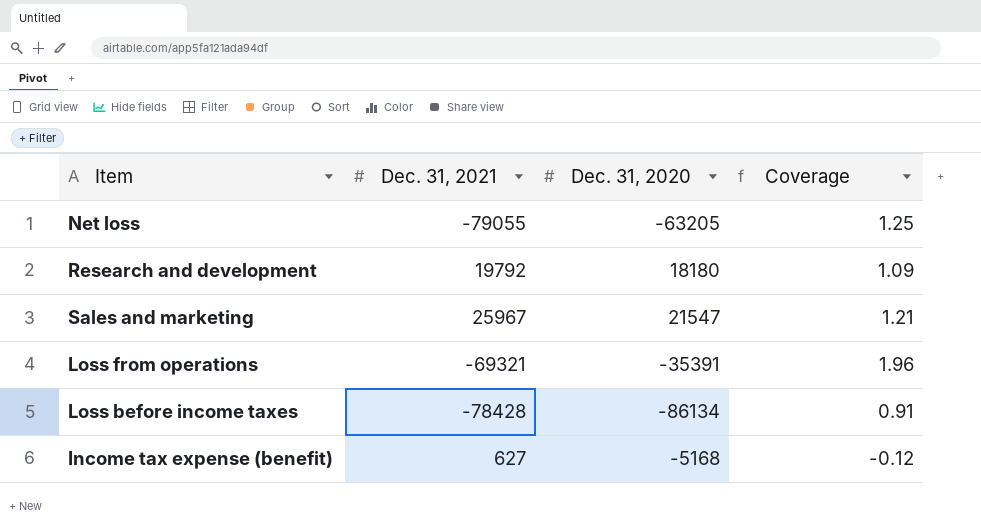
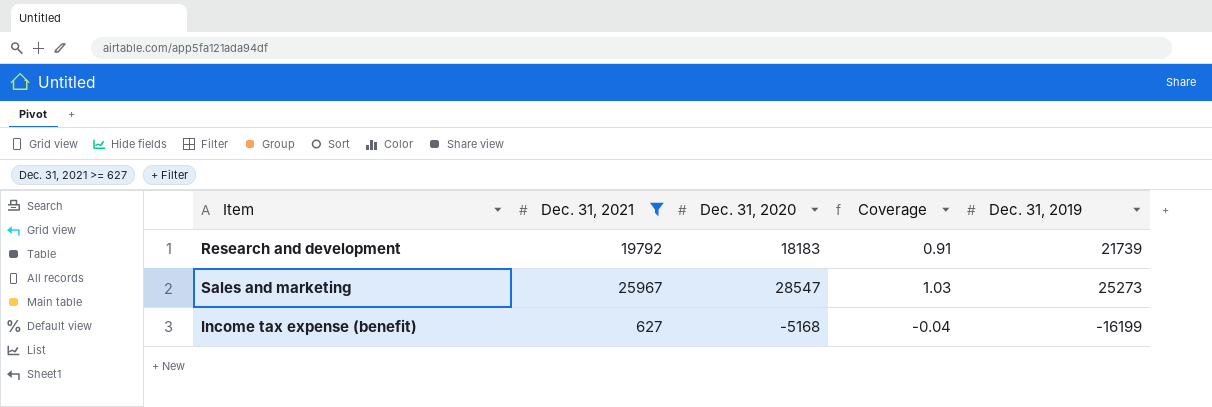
filter: none -> Dec. 31, 2021 >= 627
column Coverage | formula: [Dec. 31, 2021] / [Dec. 31, 2020] -> [Dec. 31, 2021] / [Dec. 31, 2019]
column Dec. 31, 2019 | position: none -> 5
Research and development | Dec. 31, 2020: 18180 -> 18183
Sales and marketing | Dec. 31, 2020: 21547 -> 28547

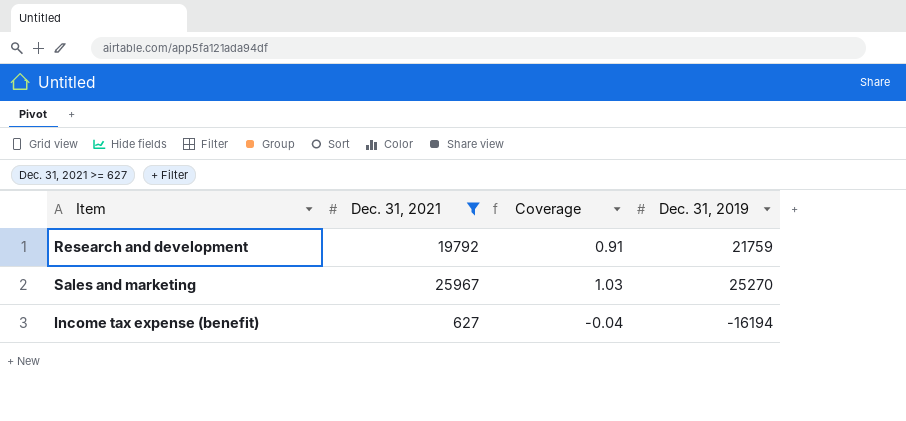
column Dec. 31, 2020 | position: 3 -> none
Research and development | Dec. 31, 2019: 21739 -> 21759
Sales and marketing | Dec. 31, 2019: 25273 -> 25270
Income tax expense (benefit) | Dec. 31, 2019: -16199 -> -16194

